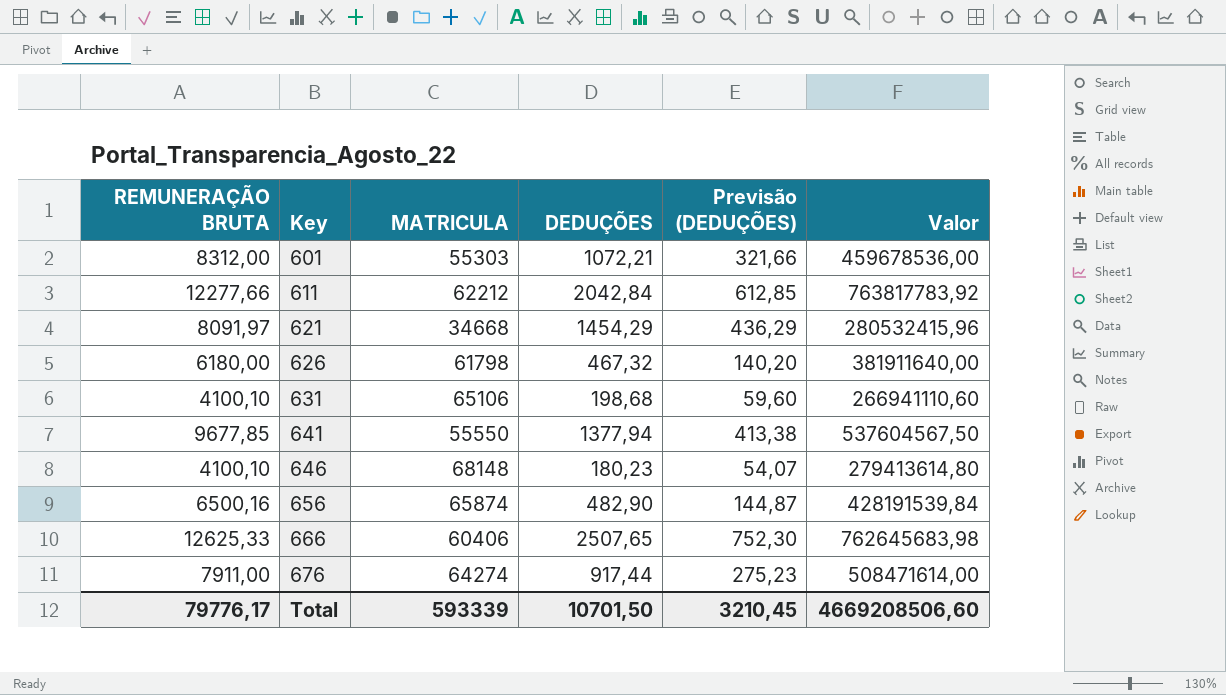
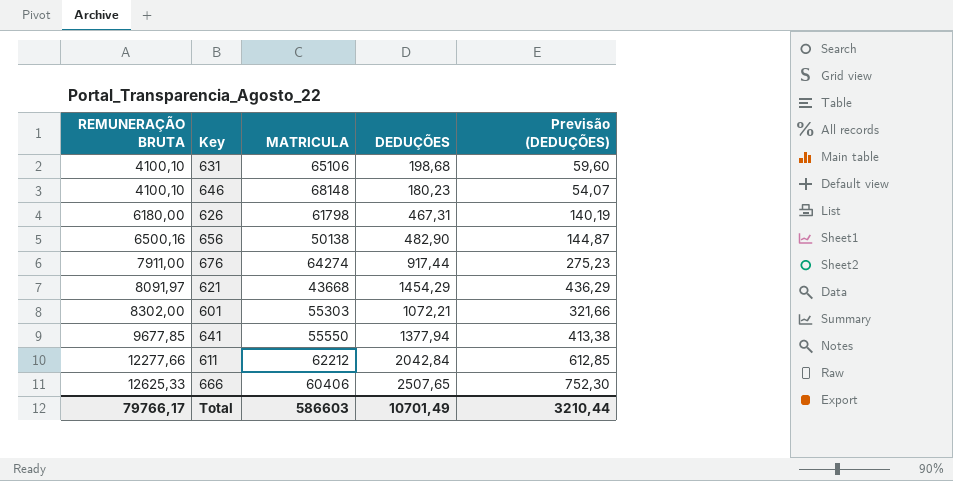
row order: Key ascending -> REMUNERAÇÃO BRUTA ascending
column Valor | formula: [REMUNERAÇÃO BRUTA] * [MATRICULA] -> none
626 | DEDUÇÕES: 467,32 -> 467,31
626 | Previsão (DEDUÇÕES): 140,20 -> 140,19
656 | MATRICULA: 65874 -> 50138
621 | MATRICULA: 34668 -> 43668
601 | REMUNERAÇÃO BRUTA: 8312,00 -> 8302,00
Total | REMUNERAÇÃO BRUTA: 79776,17 -> 79766,17
Total | MATRICULA: 593339 -> 586603
Total | DEDUÇÕES: 10701,50 -> 10701,49
Total | Previsão (DEDUÇÕES): 3210,45 -> 3210,44

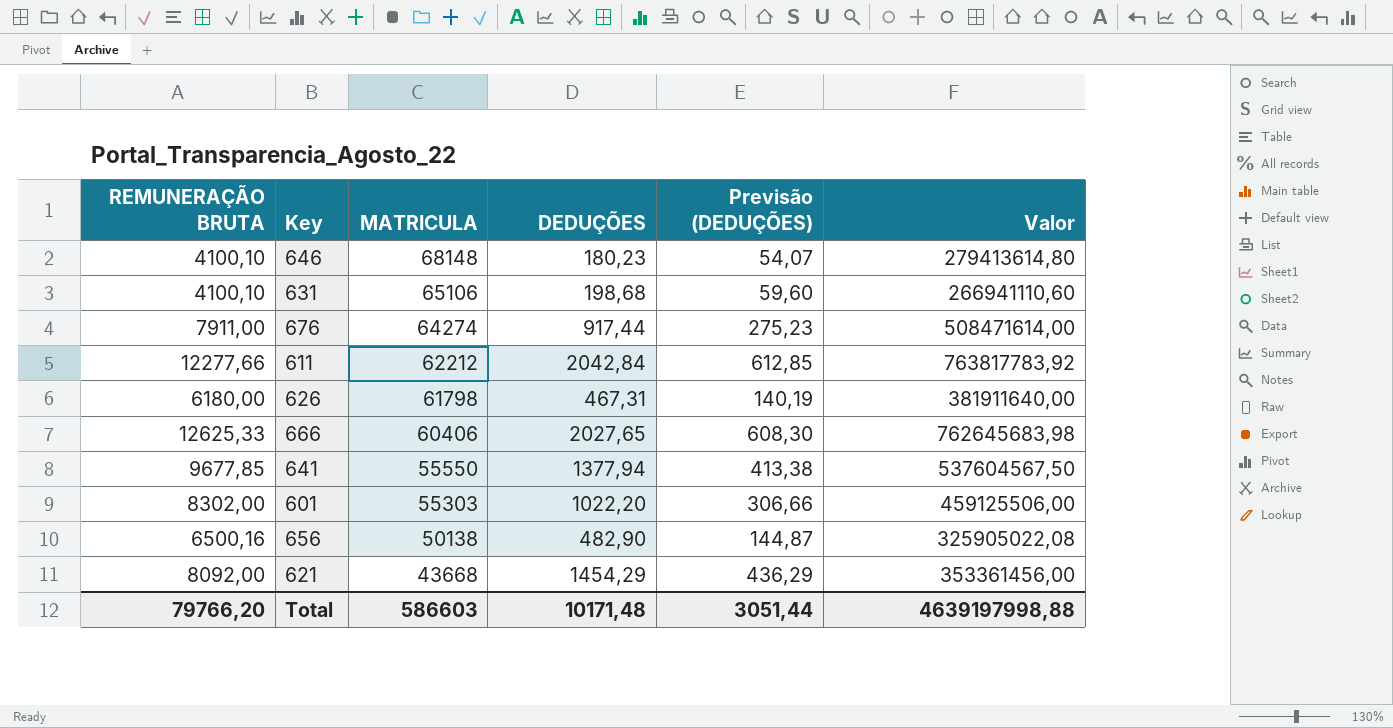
row order: REMUNERAÇÃO BRUTA ascending -> MATRICULA descending
column Valor | formula: none -> [REMUNERAÇÃO BRUTA] * [MATRICULA]
666 | DEDUÇÕES: 2507,65 -> 2027,65
666 | Previsão (DEDUÇÕES): 752,30 -> 608,30
601 | DEDUÇÕES: 1072,21 -> 1022,20
601 | Previsão (DEDUÇÕES): 321,66 -> 306,66
621 | REMUNERAÇÃO BRUTA: 8091,97 -> 8092,00
Total | REMUNERAÇÃO BRUTA: 79766,17 -> 79766,20
Total | DEDUÇÕES: 10701,49 -> 10171,48
Total | Previsão (DEDUÇÕES): 3210,44 -> 3051,44

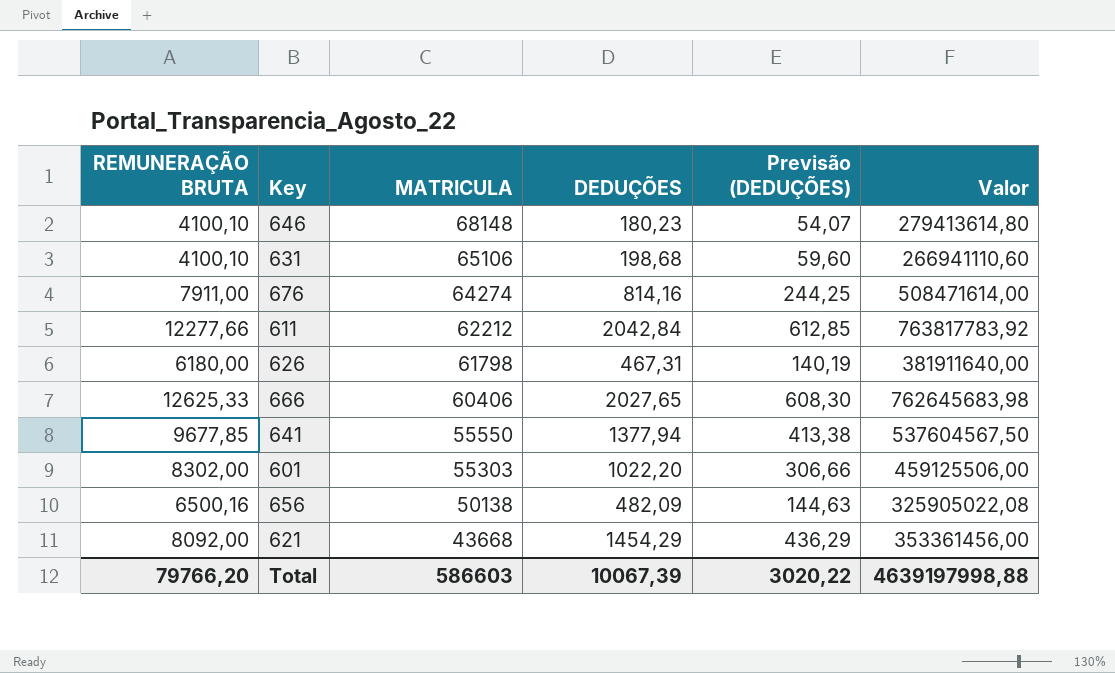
676 | DEDUÇÕES: 917,44 -> 814,16
676 | Previsão (DEDUÇÕES): 275,23 -> 244,25
656 | DEDUÇÕES: 482,90 -> 482,09
656 | Previsão (DEDUÇÕES): 144,87 -> 144,63
Total | DEDUÇÕES: 10171,48 -> 10067,39
Total | Previsão (DEDUÇÕES): 3051,44 -> 3020,22

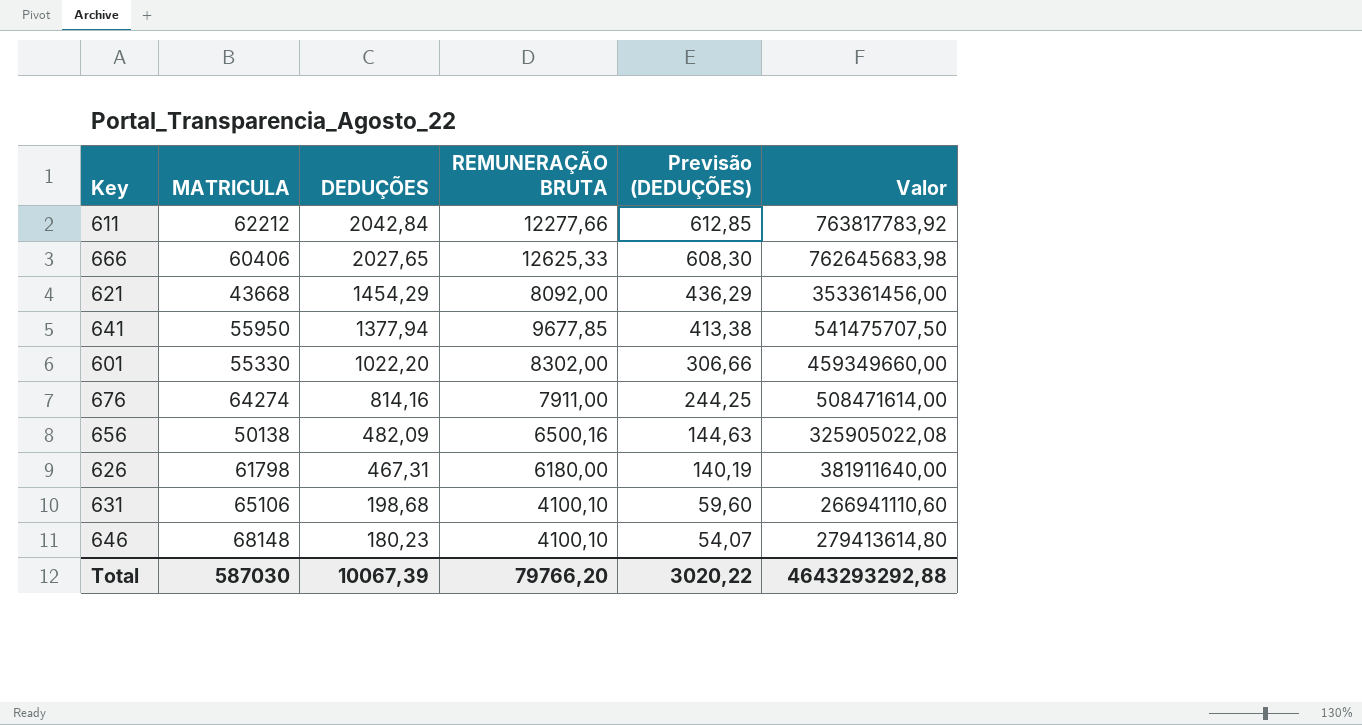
row order: MATRICULA descending -> DEDUÇÕES descending
column REMUNERAÇÃO BRUTA | position: 1 -> 4
641 | MATRICULA: 55550 -> 55950
641 | Valor: 537604567,50 -> 541475707,50
601 | MATRICULA: 55303 -> 55330
601 | Valor: 459125506,00 -> 459349660,00
Total | MATRICULA: 586603 -> 587030
Total | Valor: 4639197998,88 -> 4643293292,88

